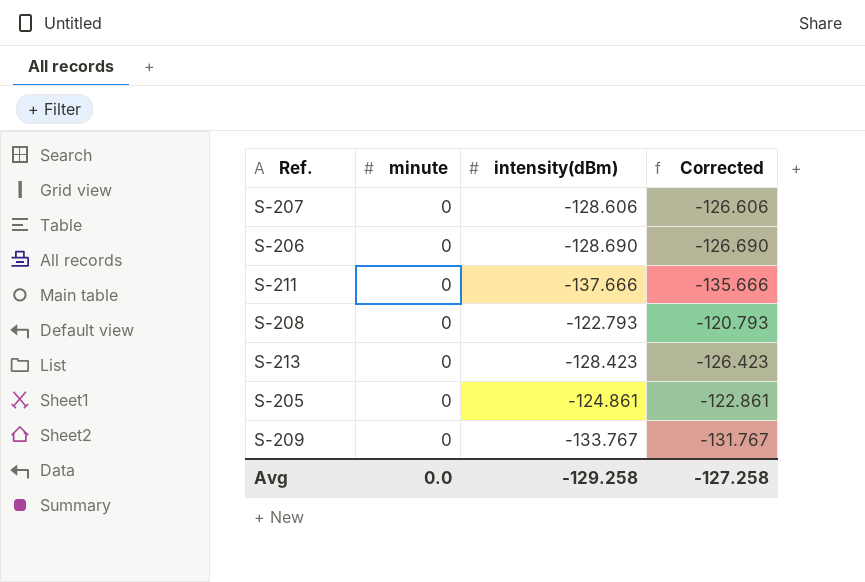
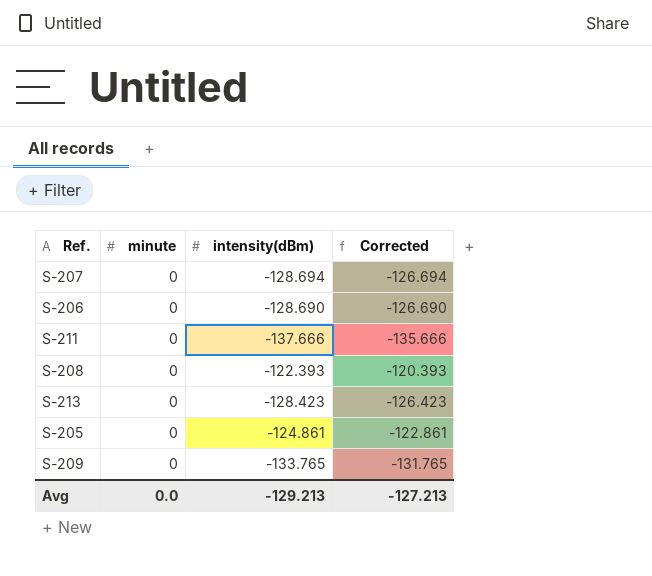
S-207 | intensity(dBm): -128.606 -> -128.694
S-207 | Corrected: -126.606 -> -126.694
S-208 | intensity(dBm): -122.793 -> -122.393
S-208 | Corrected: -120.793 -> -120.393
S-209 | intensity(dBm): -133.767 -> -133.765
S-209 | Corrected: -131.767 -> -131.765
Avg | intensity(dBm): -129.258 -> -129.213
Avg | Corrected: -127.258 -> -127.213

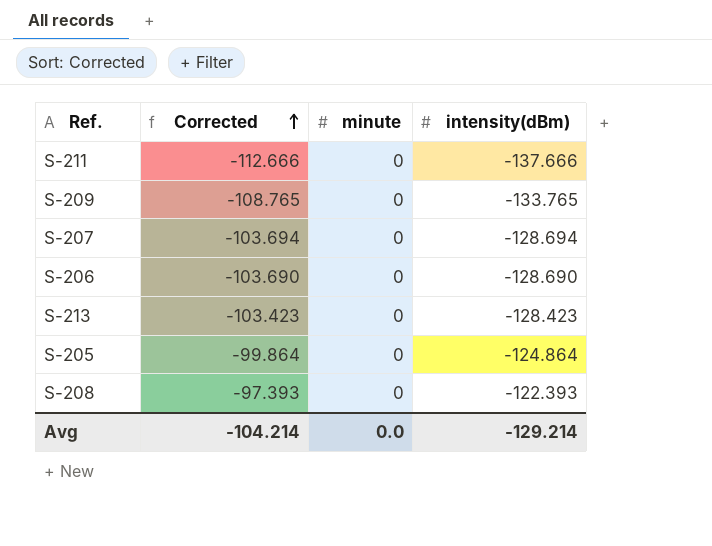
row order: none -> Corrected ascending
column Corrected | formula: [intensity(dBm)] + 2 -> [intensity(dBm)] + 25
column Corrected | position: 4 -> 2
S-205 | intensity(dBm): -124.861 -> -124.864
Avg | Corrected: -127.213 -> -104.214
Avg | intensity(dBm): -129.213 -> -129.214

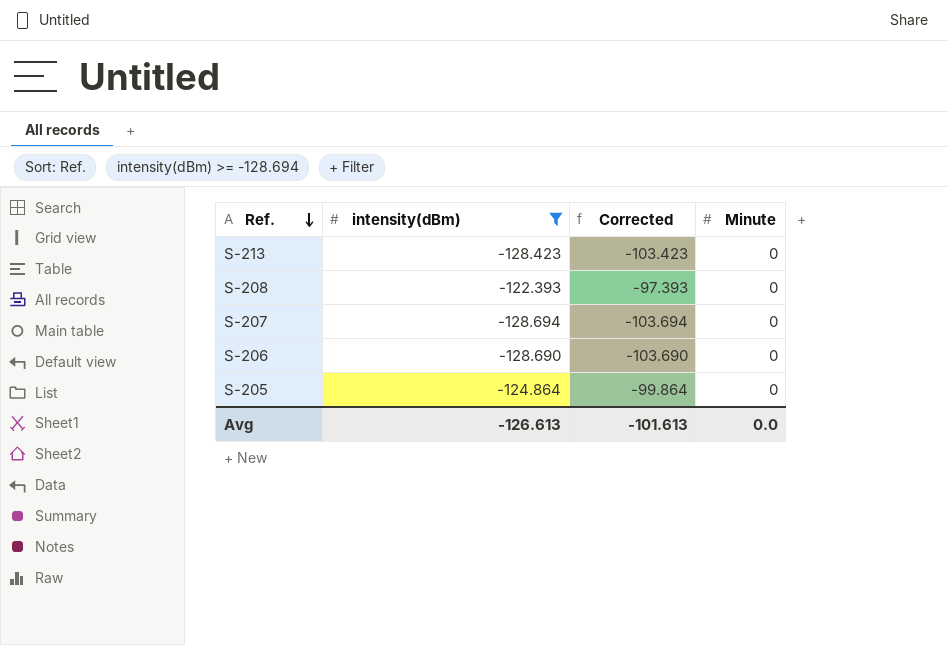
filter: none -> intensity(dBm) >= -128.694
row order: Corrected ascending -> Ref. descending
column intensity(dBm) | position: 4 -> 2
column name: minute -> Minute
Avg | intensity(dBm): -129.214 -> -126.613
Avg | Corrected: -104.214 -> -101.613

